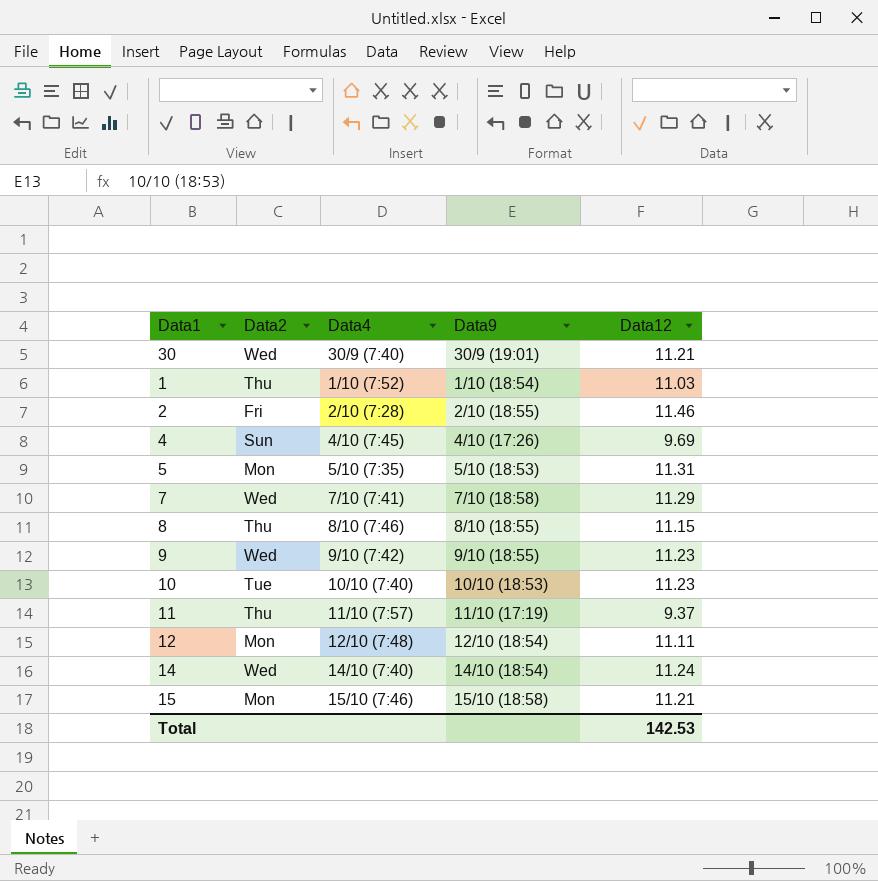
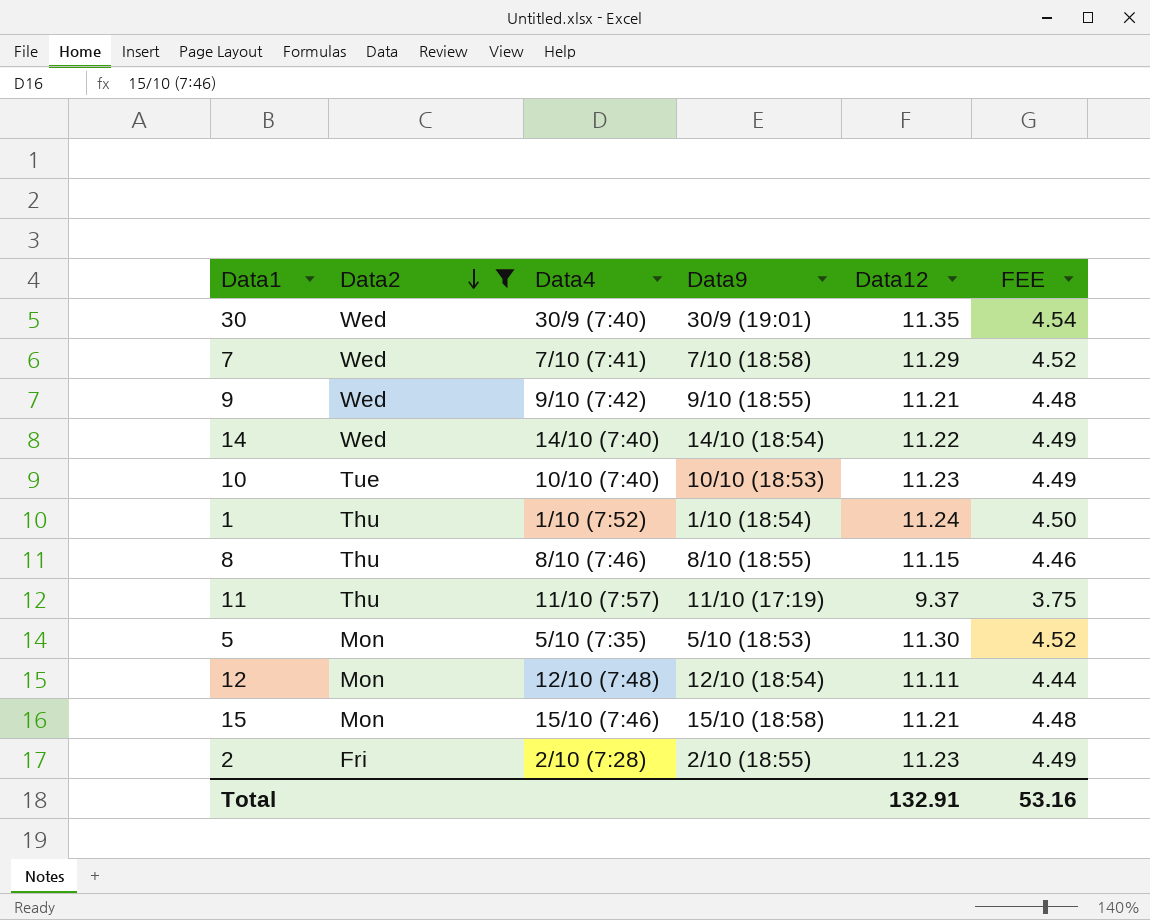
filter: none -> Data2 != Sun
row order: none -> Data2 descending
column FEE | formula: none -> [Data12] * 0.4
30 | Data12: 11.21 -> 11.35
9 | Data12: 11.23 -> 11.21
14 | Data12: 11.24 -> 11.22
1 | Data12: 11.03 -> 11.24
5 | Data12: 11.31 -> 11.30
2 | Data12: 11.46 -> 11.23
Total | Data12: 142.53 -> 132.91

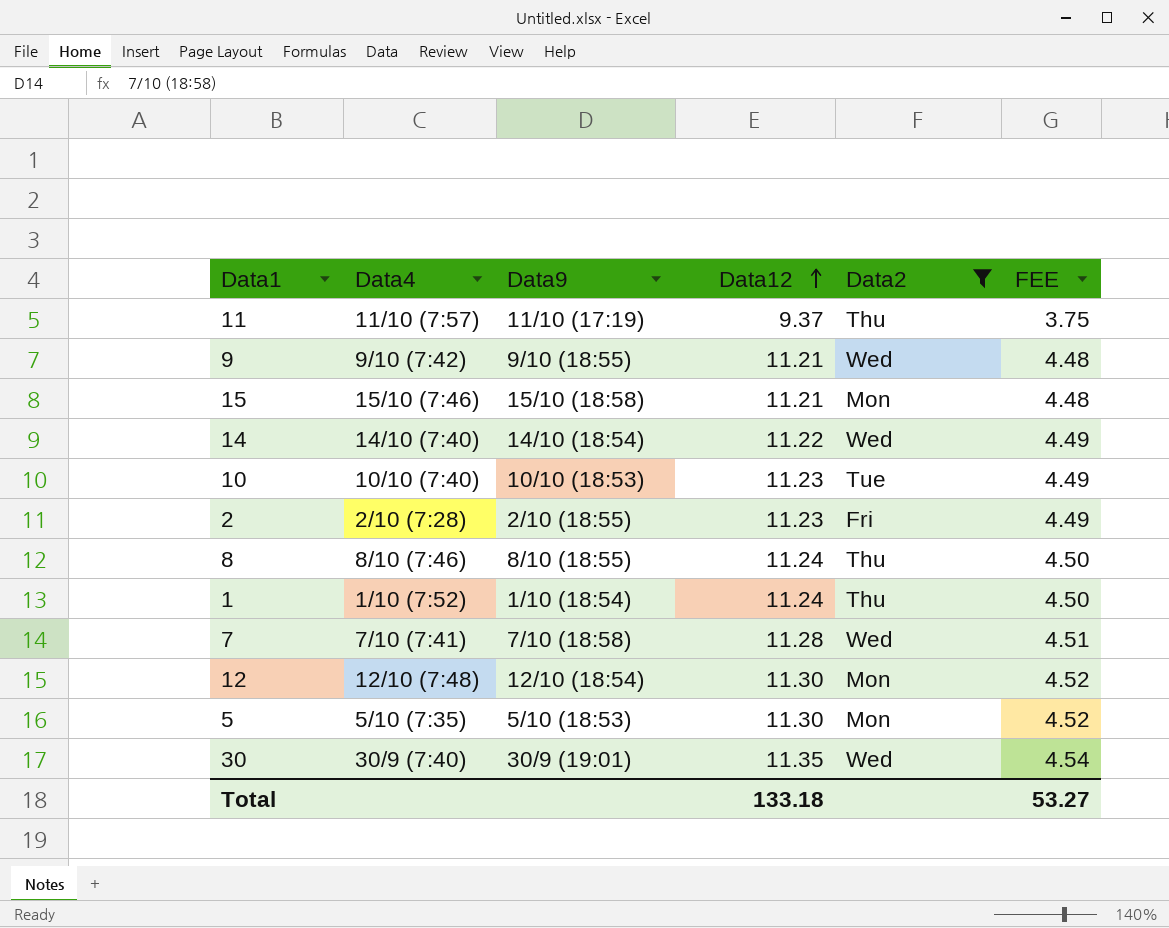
row order: Data2 descending -> Data12 ascending
column Data2 | position: 2 -> 5
8 | Data12: 11.15 -> 11.24
8 | FEE: 4.46 -> 4.50
7 | Data12: 11.29 -> 11.28
7 | FEE: 4.52 -> 4.51
12 | Data12: 11.11 -> 11.30
12 | FEE: 4.44 -> 4.52
Total | Data12: 132.91 -> 133.18
Total | FEE: 53.16 -> 53.27

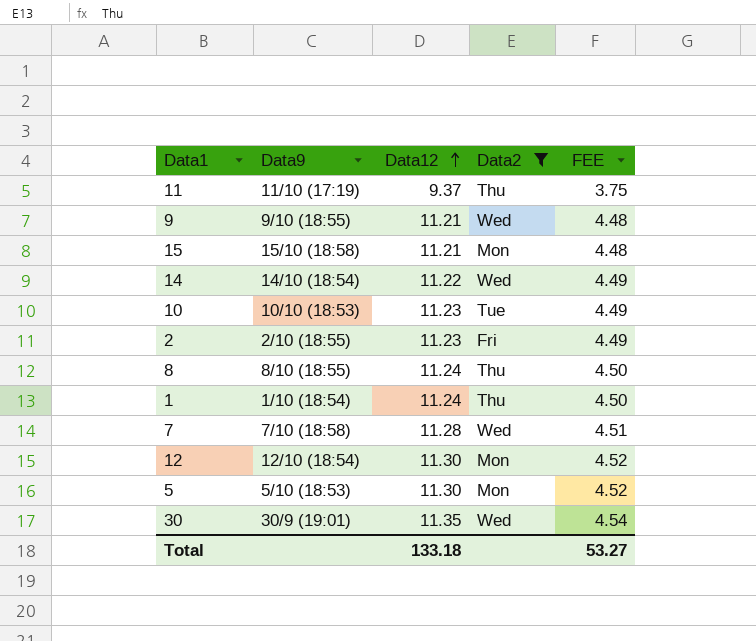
column Data4 | position: 2 -> none

